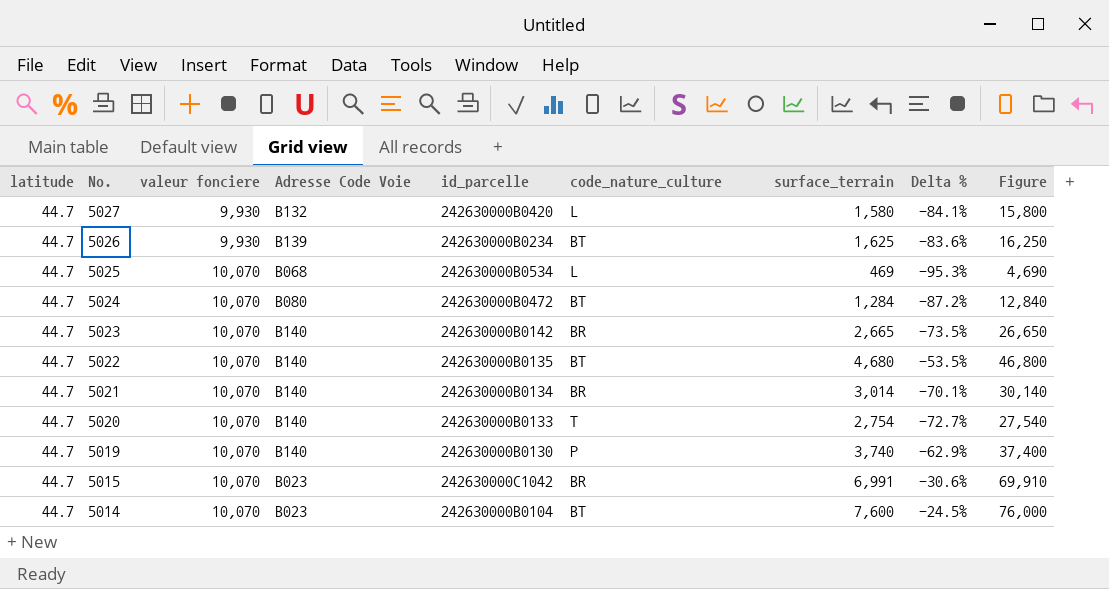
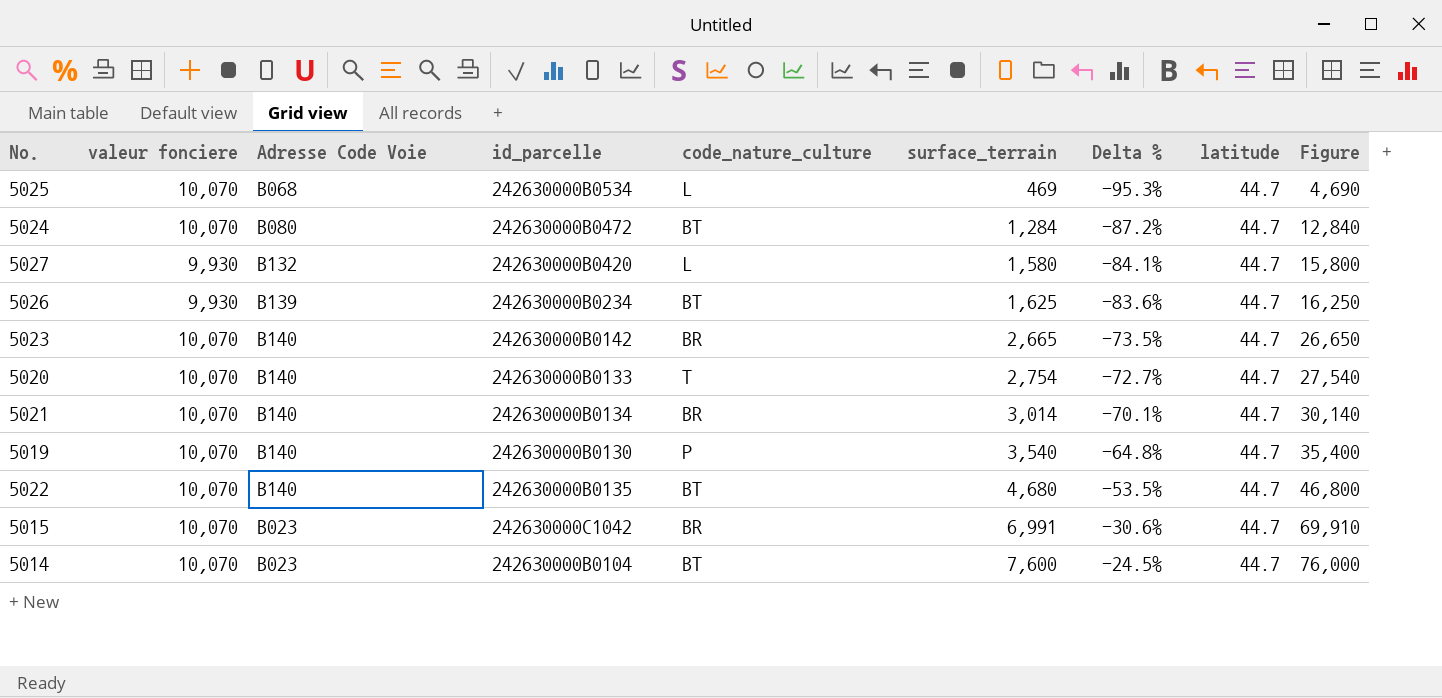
row order: No. descending -> surface_terrain ascending
column latitude | position: 1 -> 8
5019 | surface_terrain: 3,740 -> 3,540
5019 | Delta %: -62.9% -> -64.8%
5019 | Figure: 37,400 -> 35,400

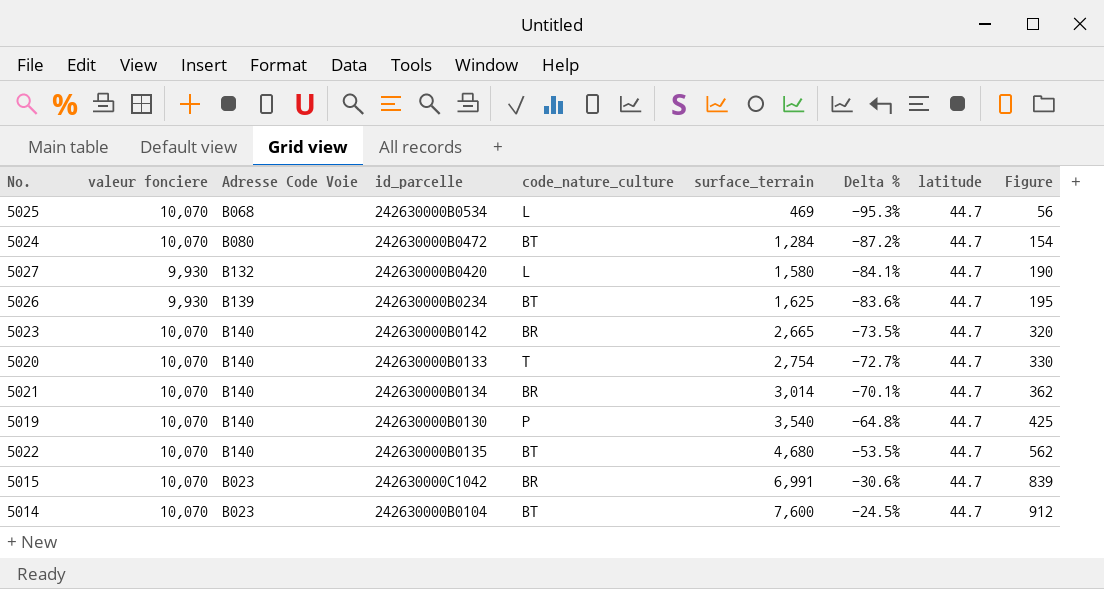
column Figure | formula: [surface_terrain] * 10 -> [surface_terrain] * 0.12

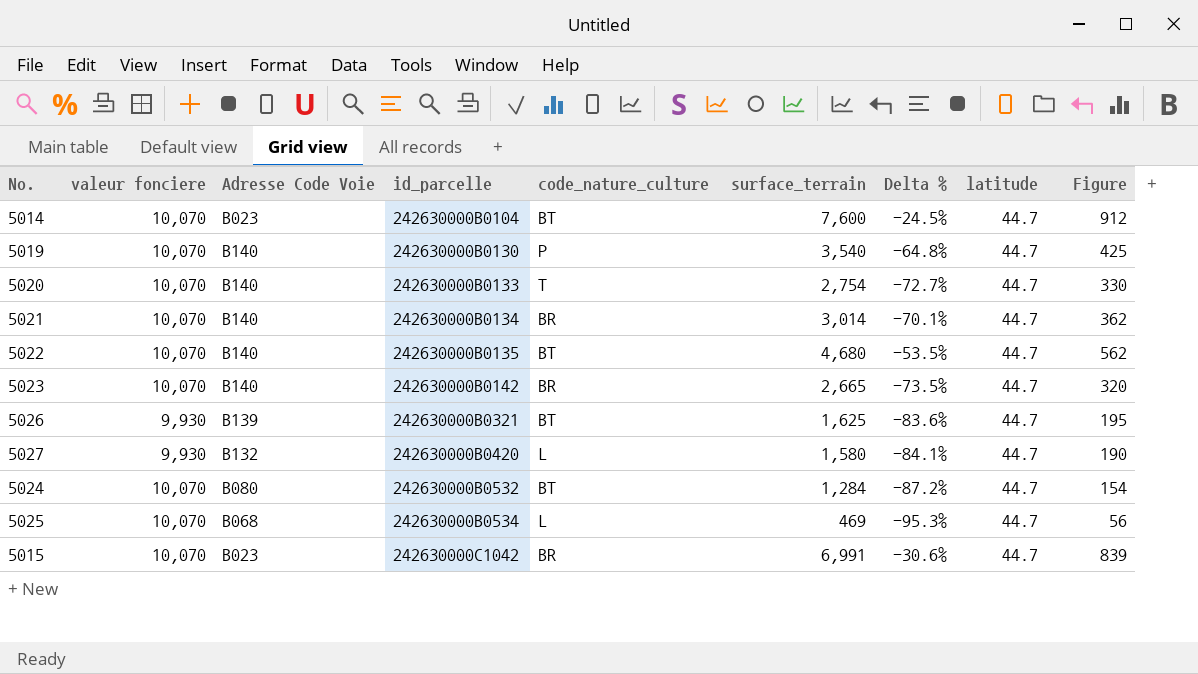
row order: surface_terrain ascending -> id_parcelle ascending
5026 | id_parcelle: 242630000B0234 -> 242630000B0321
5024 | id_parcelle: 242630000B0472 -> 242630000B0532

